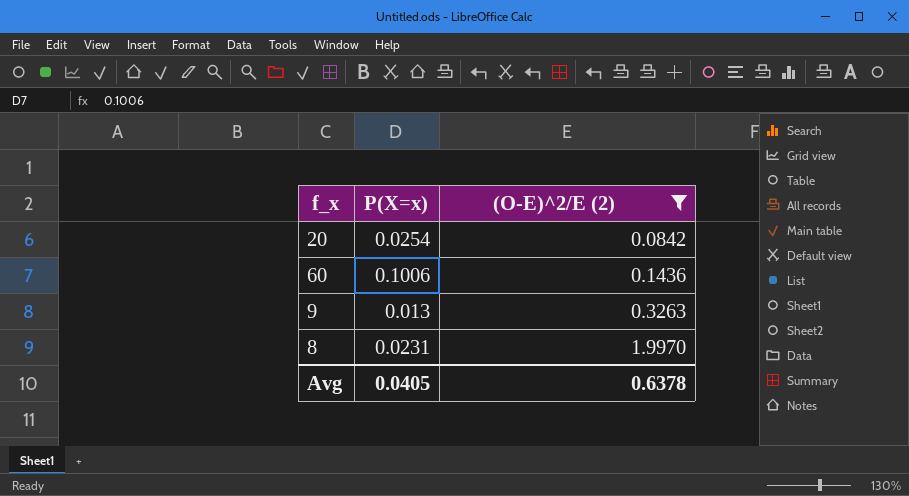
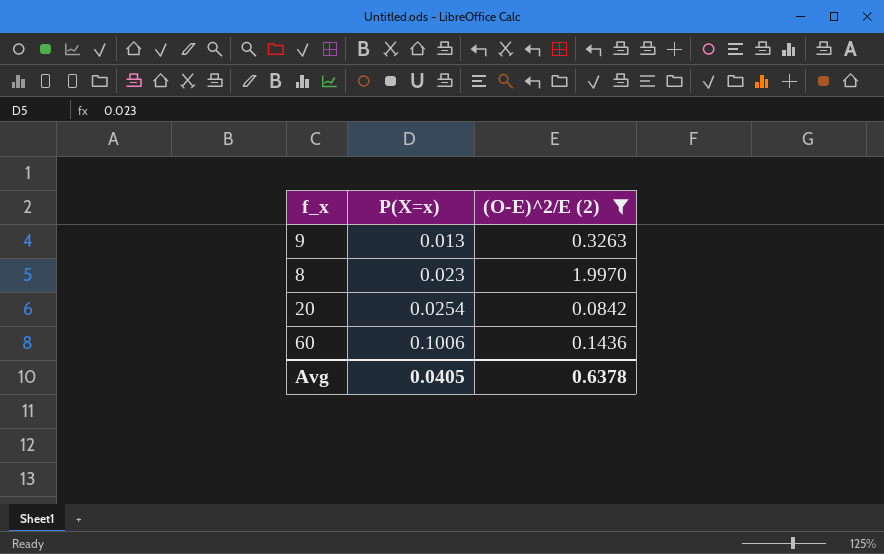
row order: (O-E)^2/E (2) ascending -> P(X=x) ascending
8 | P(X=x): 0.0231 -> 0.023

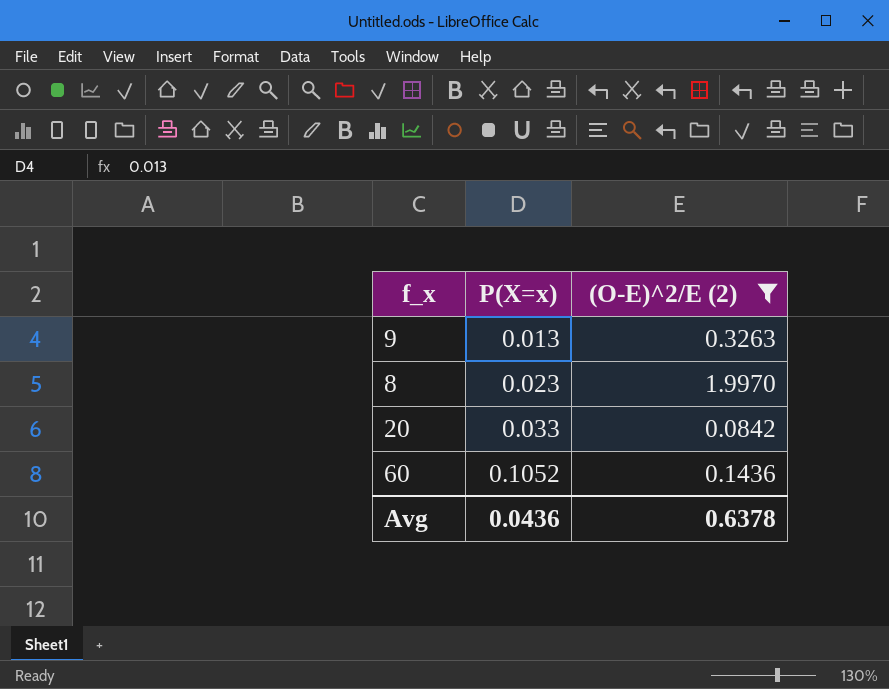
20 | P(X=x): 0.0254 -> 0.033
60 | P(X=x): 0.1006 -> 0.1052
Avg | P(X=x): 0.0405 -> 0.0436

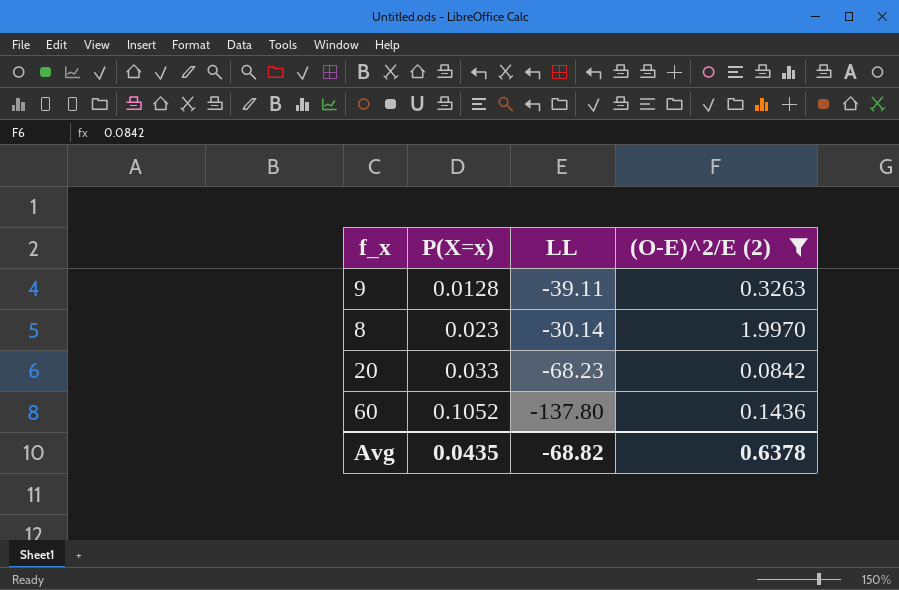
column LL | position: none -> 3
9 | P(X=x): 0.013 -> 0.0128
Avg | P(X=x): 0.0436 -> 0.0435

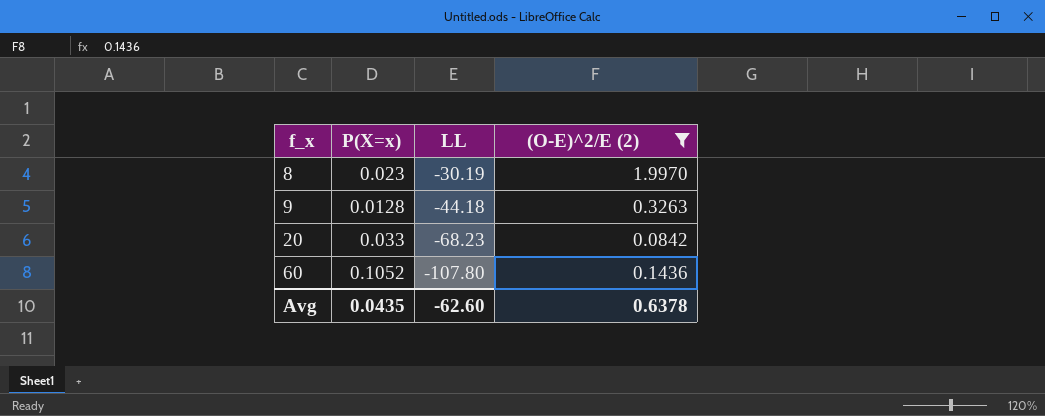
row order: P(X=x) ascending -> f_x ascending
8 | LL: -30.14 -> -30.19
9 | LL: -39.11 -> -44.18
60 | LL: -137.80 -> -107.80
Avg | LL: -68.82 -> -62.60

